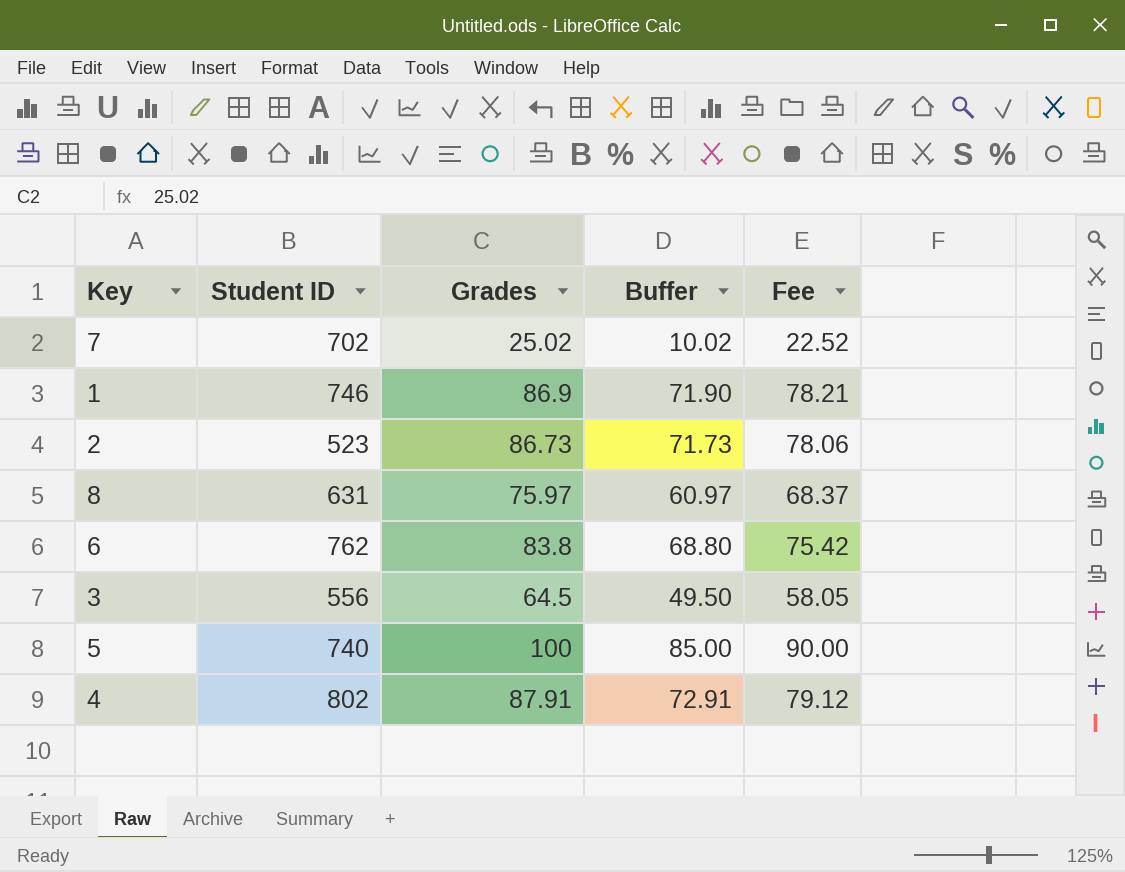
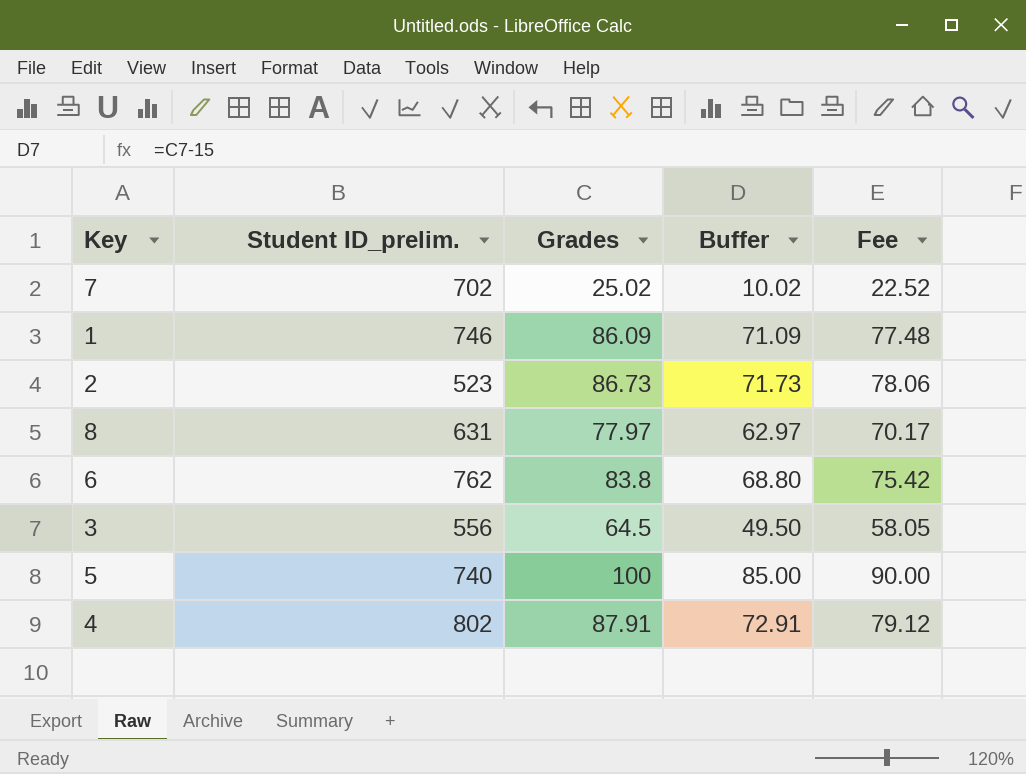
column name: Student ID -> Student ID_prelim.
1 | Grades: 86.9 -> 86.09
1 | Buffer: 71.90 -> 71.09
1 | Fee: 78.21 -> 77.48
8 | Grades: 75.97 -> 77.97
8 | Buffer: 60.97 -> 62.97
8 | Fee: 68.37 -> 70.17

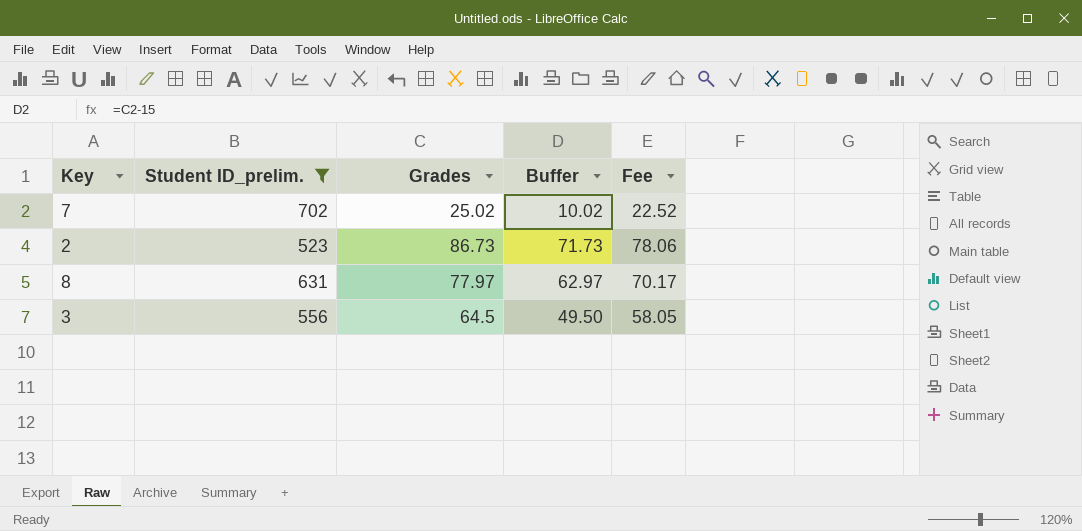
filter: none -> Student ID_prelim. <= 702

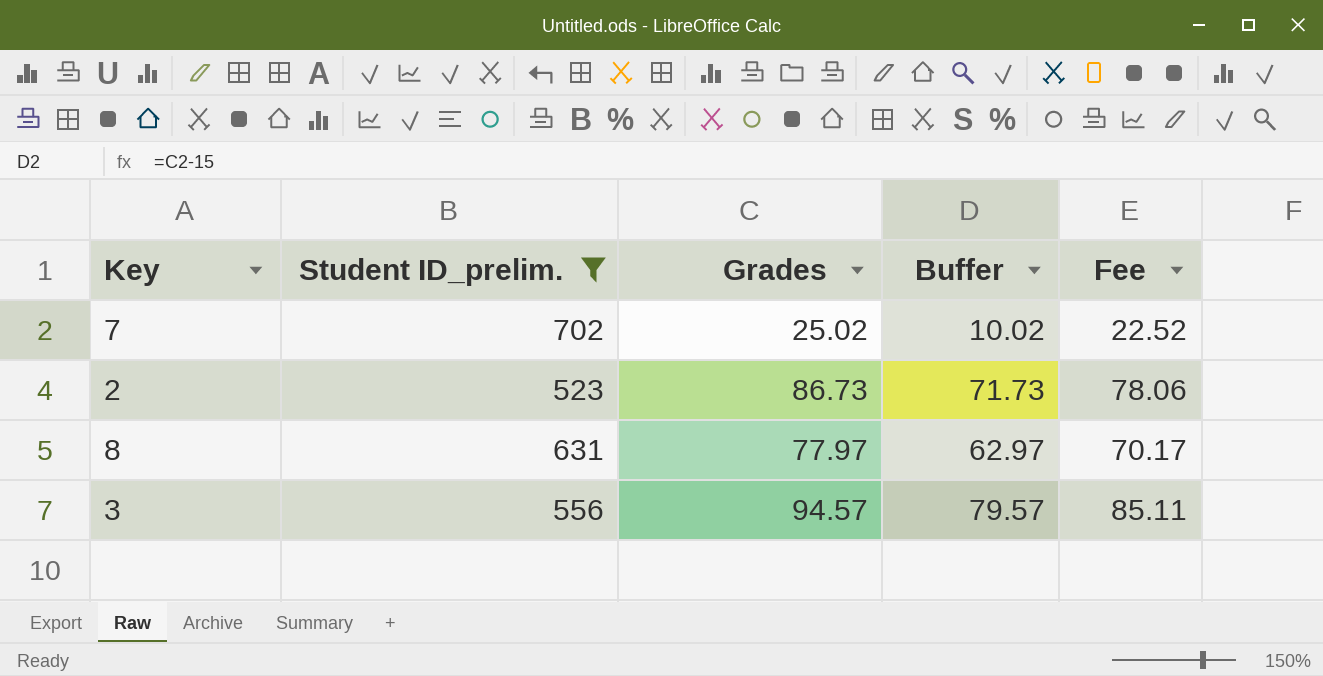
3 | Grades: 64.5 -> 94.57
3 | Buffer: 49.50 -> 79.57
3 | Fee: 58.05 -> 85.11

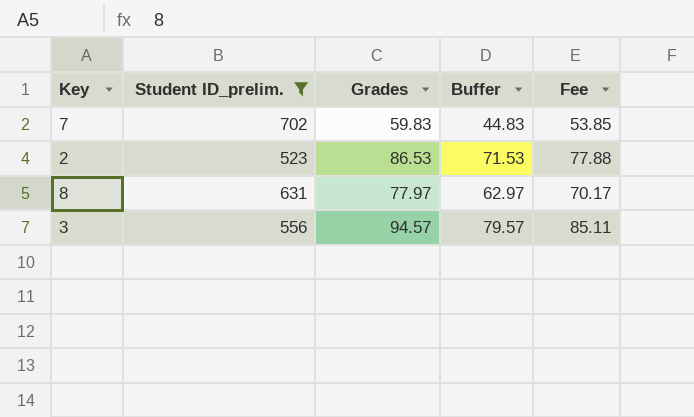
7 | Grades: 25.02 -> 59.83
7 | Buffer: 10.02 -> 44.83
7 | Fee: 22.52 -> 53.85
2 | Grades: 86.73 -> 86.53
2 | Buffer: 71.73 -> 71.53
2 | Fee: 78.06 -> 77.88

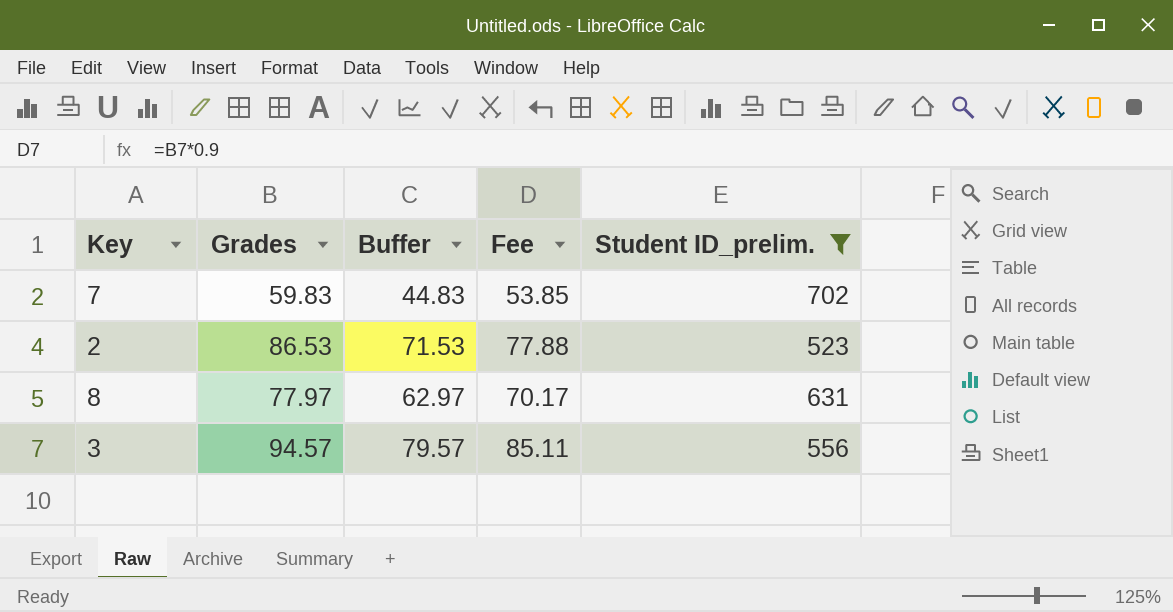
column Student ID_prelim. | position: 2 -> 5

